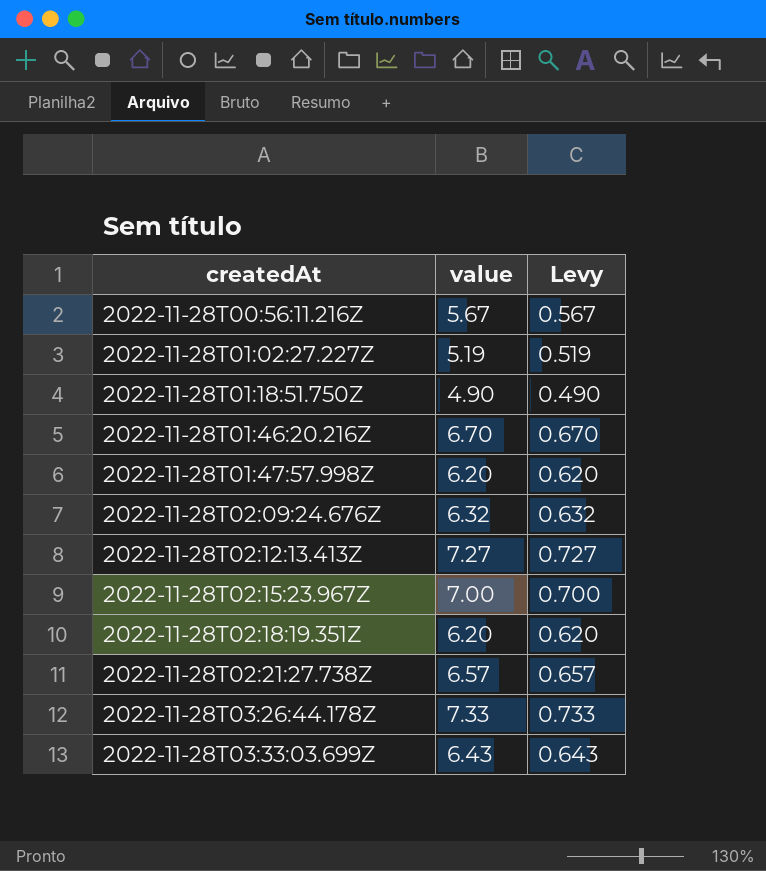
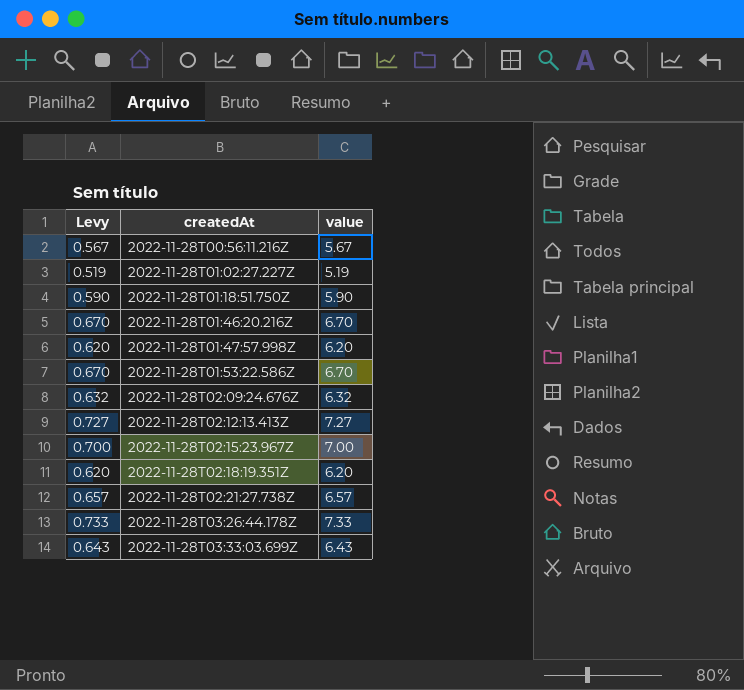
column Levy | position: 3 -> 1
2022-11-28T01:18:51.750Z | Levy: 0.490 -> 0.590
2022-11-28T01:18:51.750Z | value: 4.90 -> 5.90
row 2022-11-28T01:53:22.586Z: none -> 0.670 | 6.70

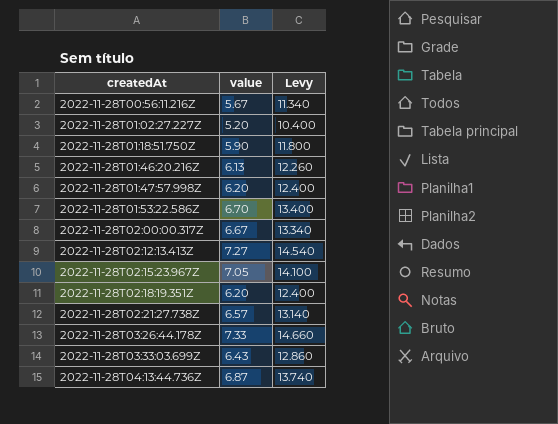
column Levy | formula: [value] * 0.1 -> [value] * 2
column Levy | position: 1 -> 3
row 2022-11-28T02:09:24.676Z: 0.632 | 6.32 -> none
2022-11-28T01:02:27.227Z | value: 5.19 -> 5.20
2022-11-28T01:46:20.216Z | value: 6.70 -> 6.13
row 2022-11-28T02:00:00.317Z: none -> 6.67 | 13.340
2022-11-28T02:15:23.967Z | value: 7.00 -> 7.05
row 2022-11-28T04:13:44.736Z: none -> 6.87 | 13.740

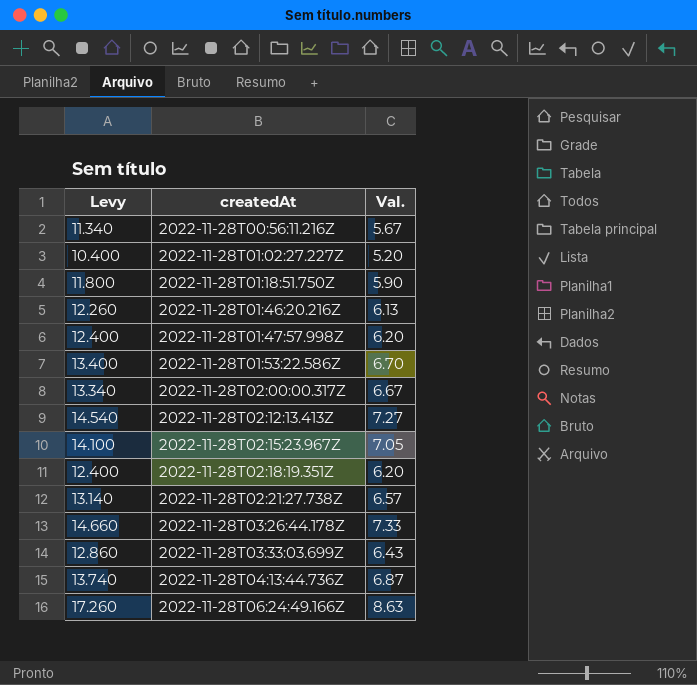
column Levy | position: 3 -> 1
column name: value -> Val.
row 2022-11-28T06:24:49.166Z: none -> 17.260 | 8.63

